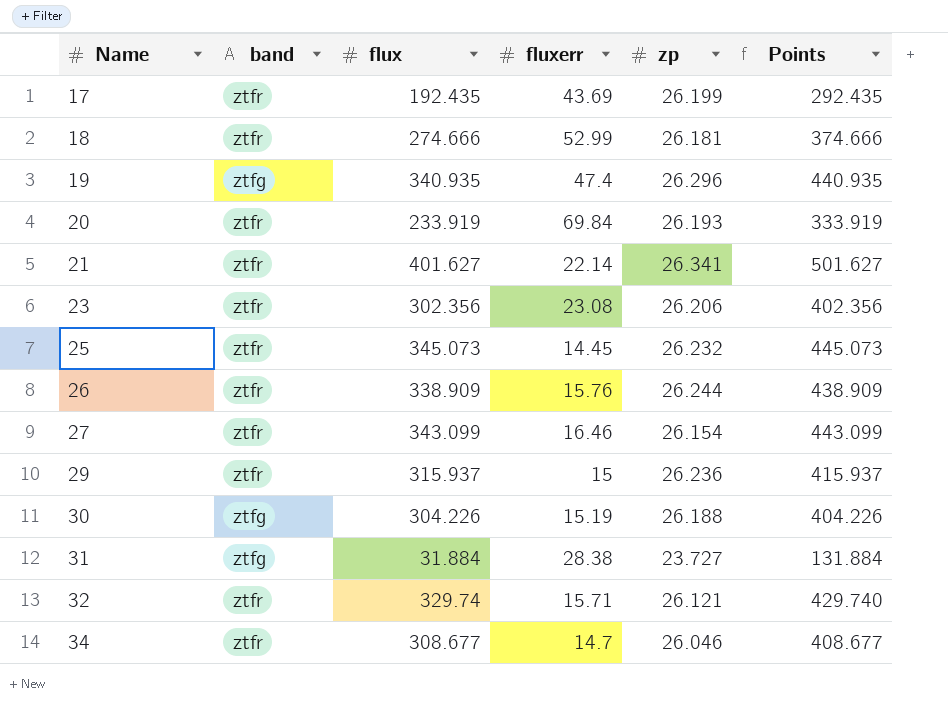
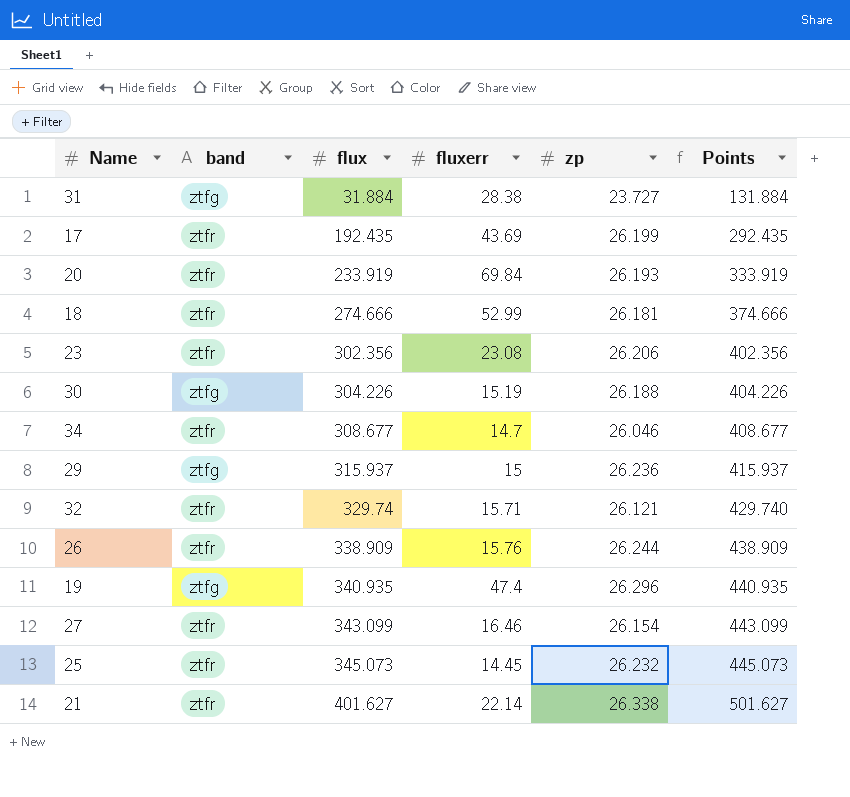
row order: Name ascending -> flux ascending
29 | band: ztfr -> ztfg
21 | zp: 26.341 -> 26.338

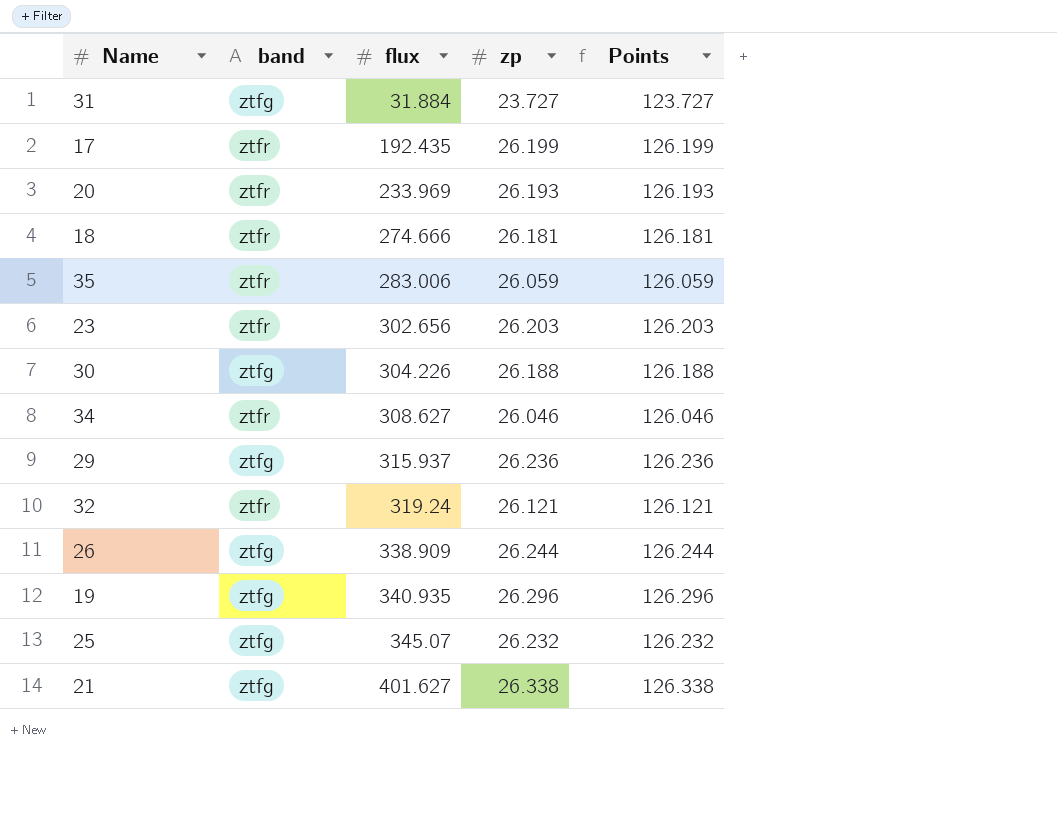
column fluxerr | position: 4 -> none
column Points | formula: [flux] + 100 -> [zp] + 100
row 27: ztfr | 343.099 | 16.46 | 26.154 | 443.099 -> none
20 | flux: 233.919 -> 233.969
row 35: none -> ztfr | 283.006 | 26.059 | 126.059
23 | flux: 302.356 -> 302.656
23 | zp: 26.206 -> 26.203
34 | flux: 308.677 -> 308.627
32 | flux: 329.74 -> 319.24
26 | band: ztfr -> ztfg
25 | band: ztfr -> ztfg
25 | flux: 345.073 -> 345.07
21 | band: ztfr -> ztfg

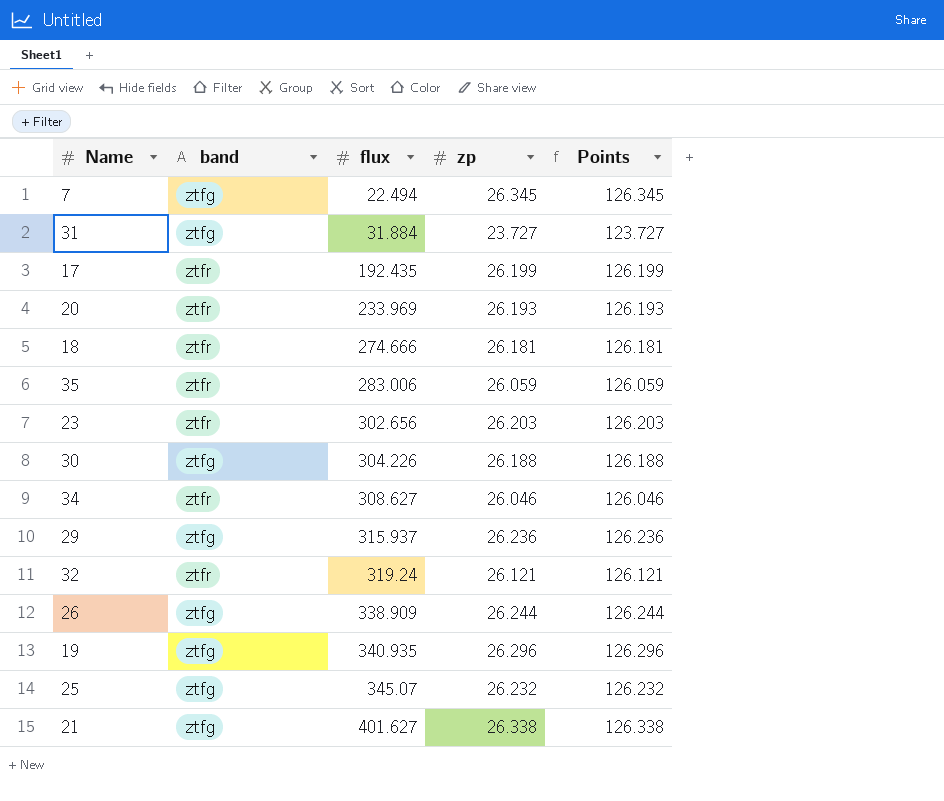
row 7: none -> ztfg | 22.494 | 26.345 | 126.345

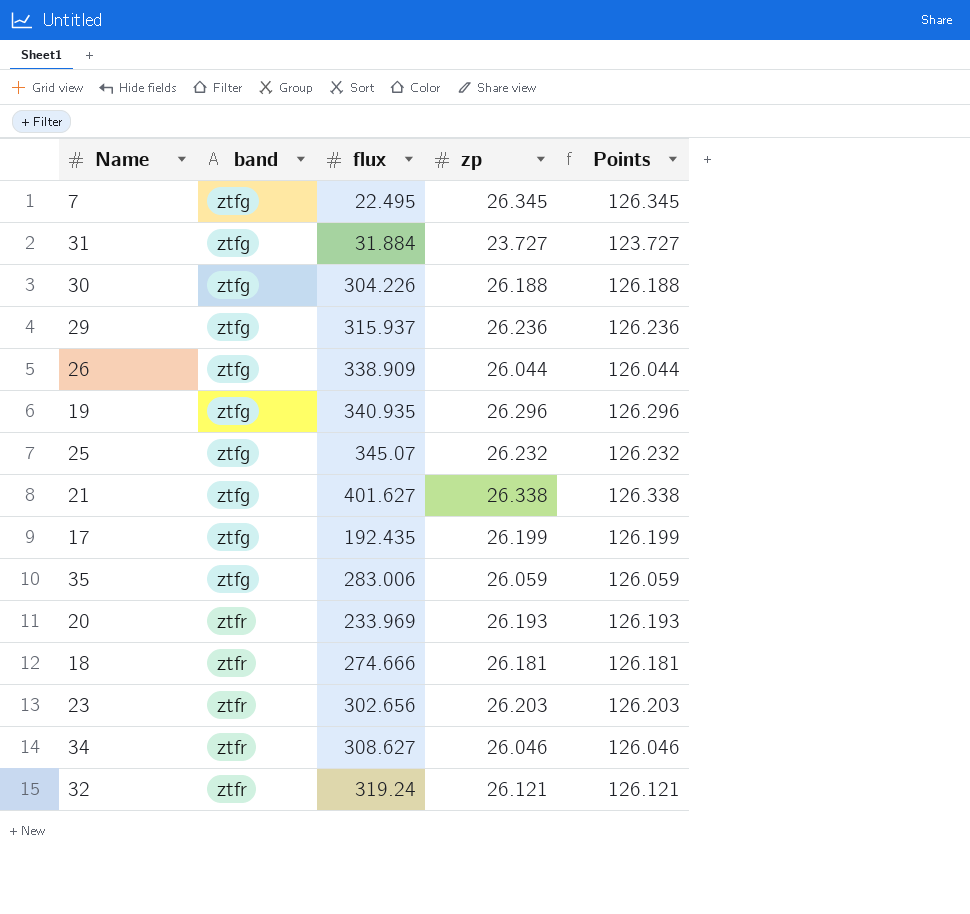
row order: flux ascending -> band ascending
7 | flux: 22.494 -> 22.495
26 | zp: 26.244 -> 26.044
26 | Points: 126.244 -> 126.044
17 | band: ztfr -> ztfg
35 | band: ztfr -> ztfg

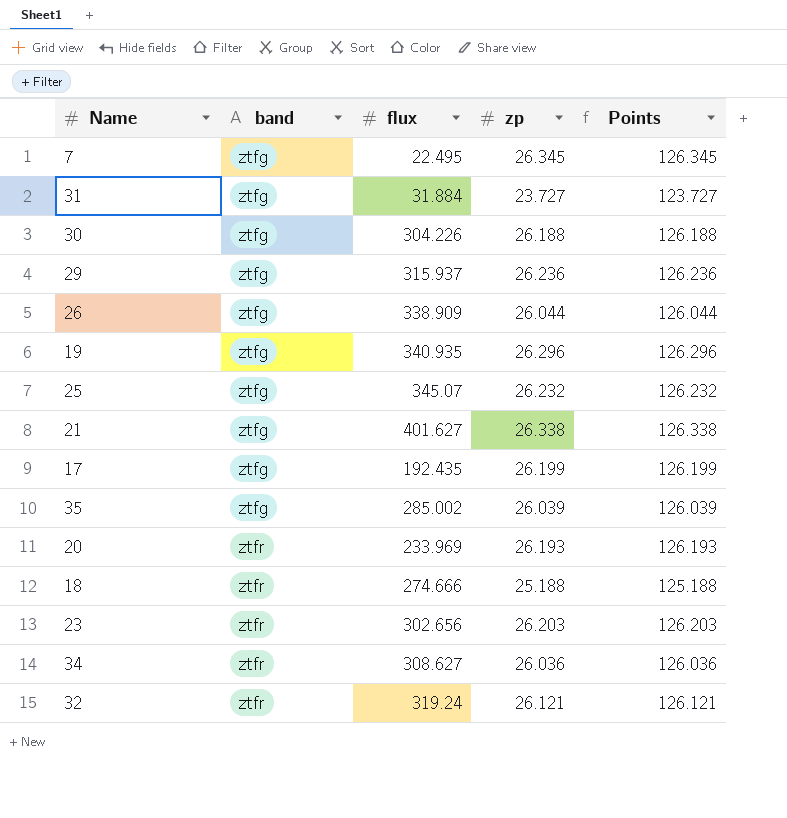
35 | flux: 283.006 -> 285.002
35 | zp: 26.059 -> 26.039
35 | Points: 126.059 -> 126.039
18 | zp: 26.181 -> 25.188
18 | Points: 126.181 -> 125.188
34 | zp: 26.046 -> 26.036
34 | Points: 126.046 -> 126.036

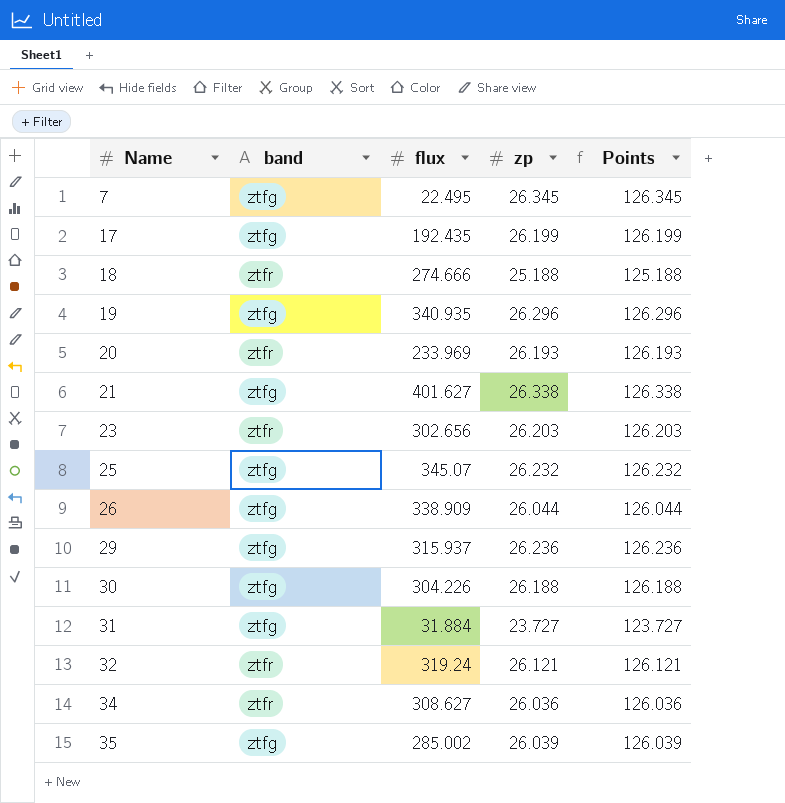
row order: band ascending -> Name ascending

